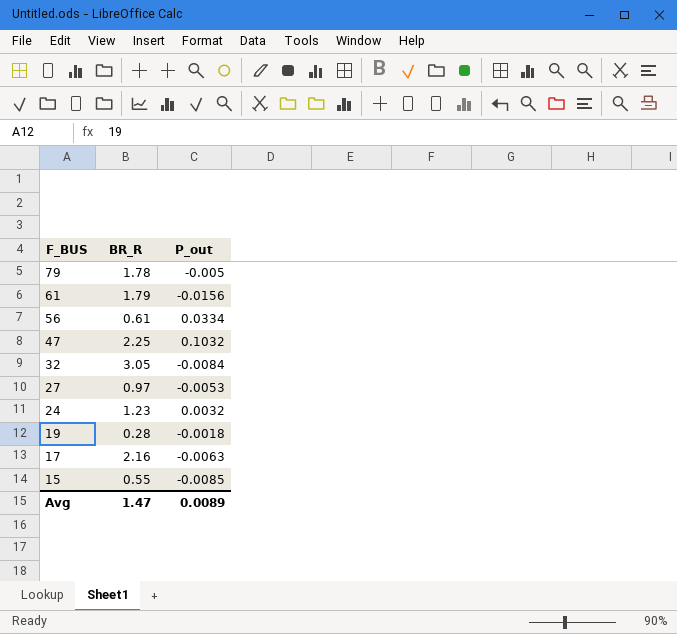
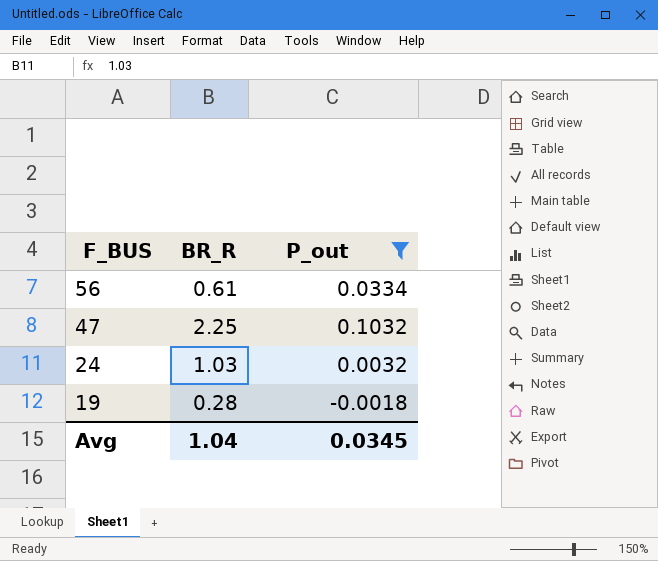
filter: none -> P_out >= -0.0018
24 | BR_R: 1.23 -> 1.03
Avg | BR_R: 1.47 -> 1.04
Avg | P_out: 0.0089 -> 0.0345

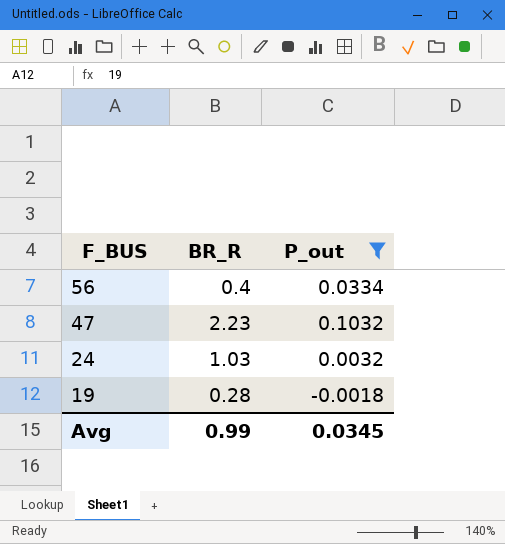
56 | BR_R: 0.61 -> 0.4
47 | BR_R: 2.25 -> 2.23
Avg | BR_R: 1.04 -> 0.99

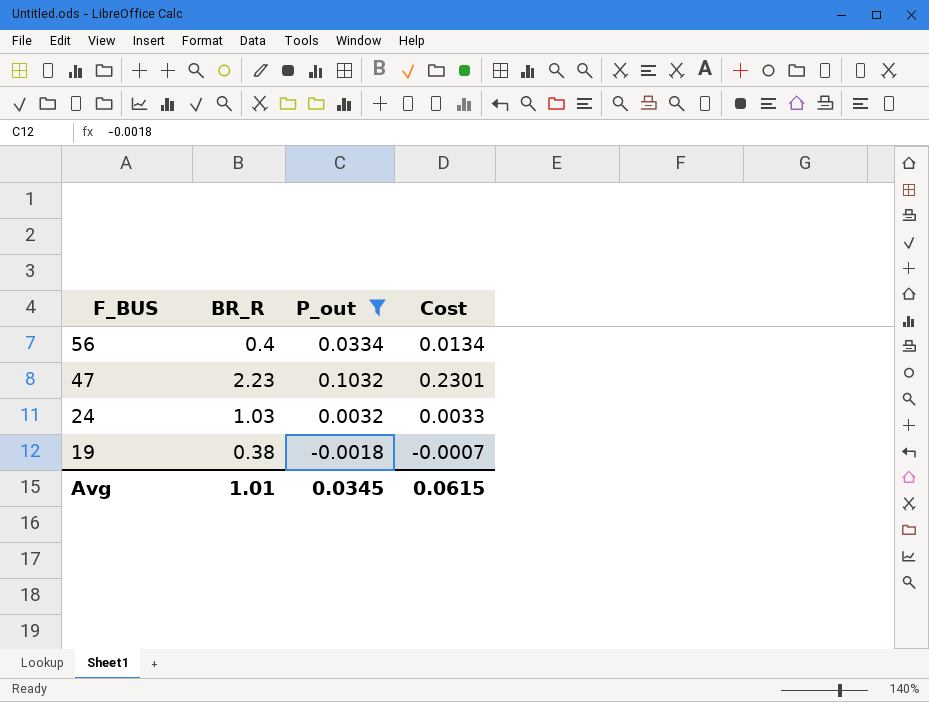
column Cost | formula: none -> [BR_R] * [P_out]
19 | BR_R: 0.28 -> 0.38
Avg | BR_R: 0.99 -> 1.01

